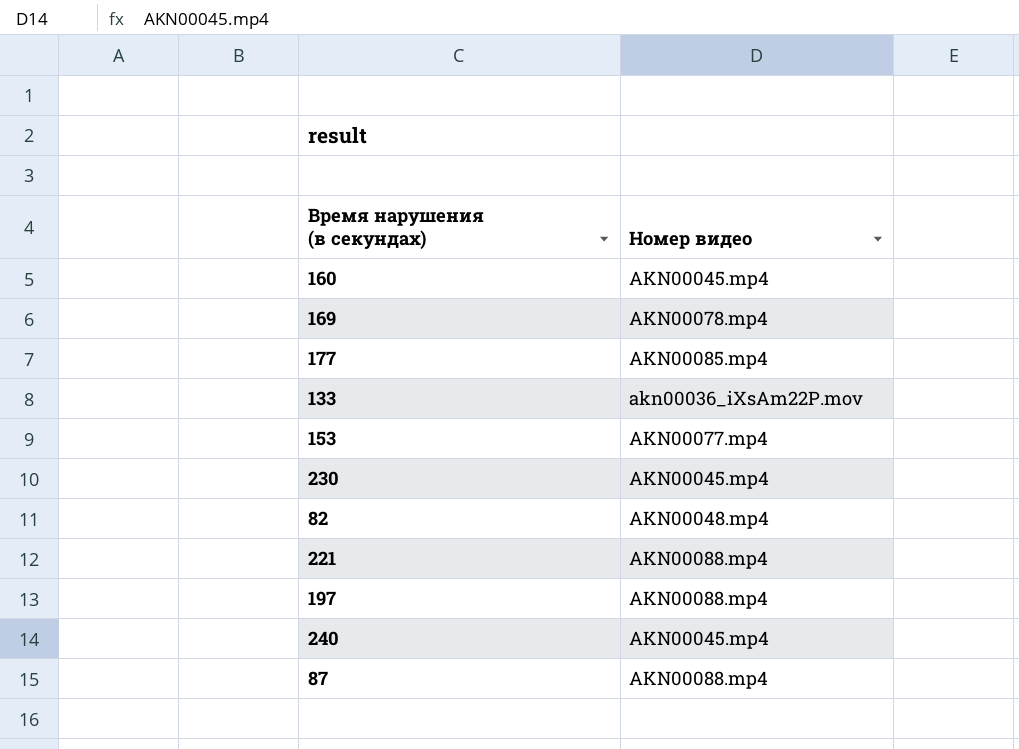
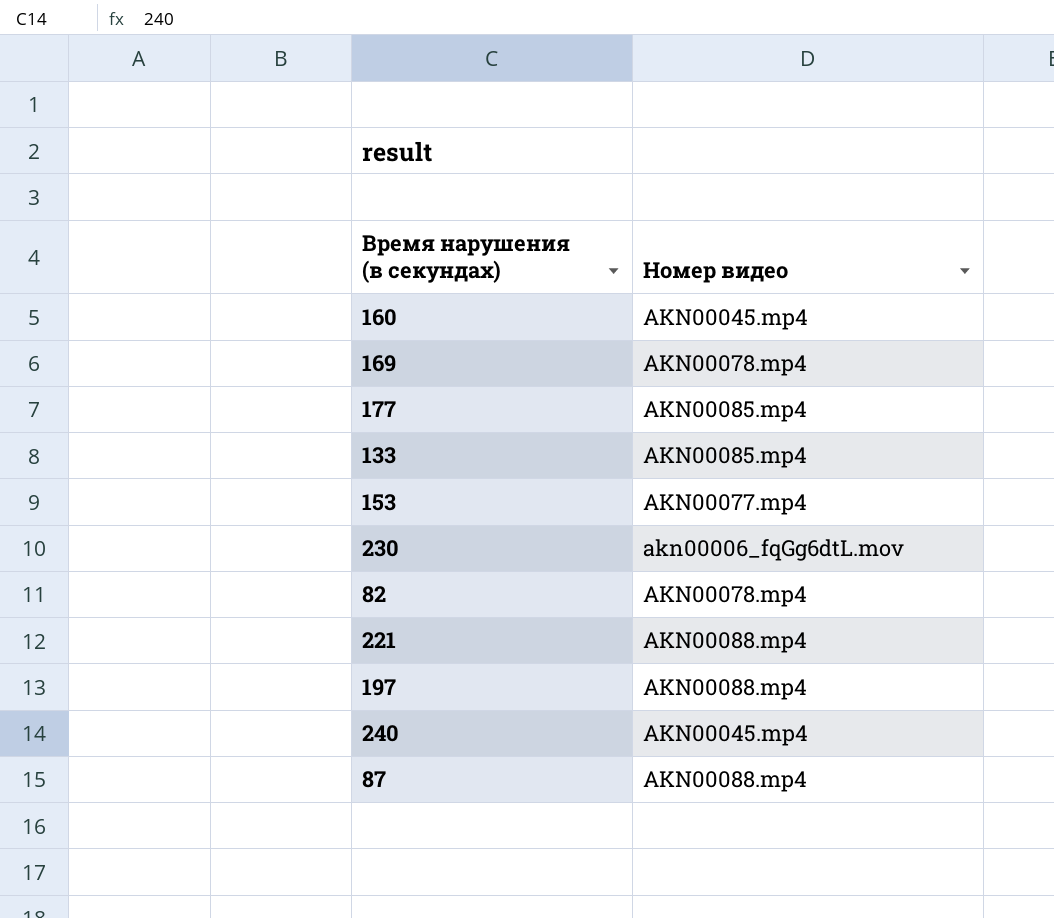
133 | Номер видео: akn00036_iXsAm22P.mov -> AKN00085.mp4
230 | Номер видео: AKN00045.mp4 -> akn00006_fqGg6dtL.mov
82 | Номер видео: AKN00048.mp4 -> AKN00078.mp4

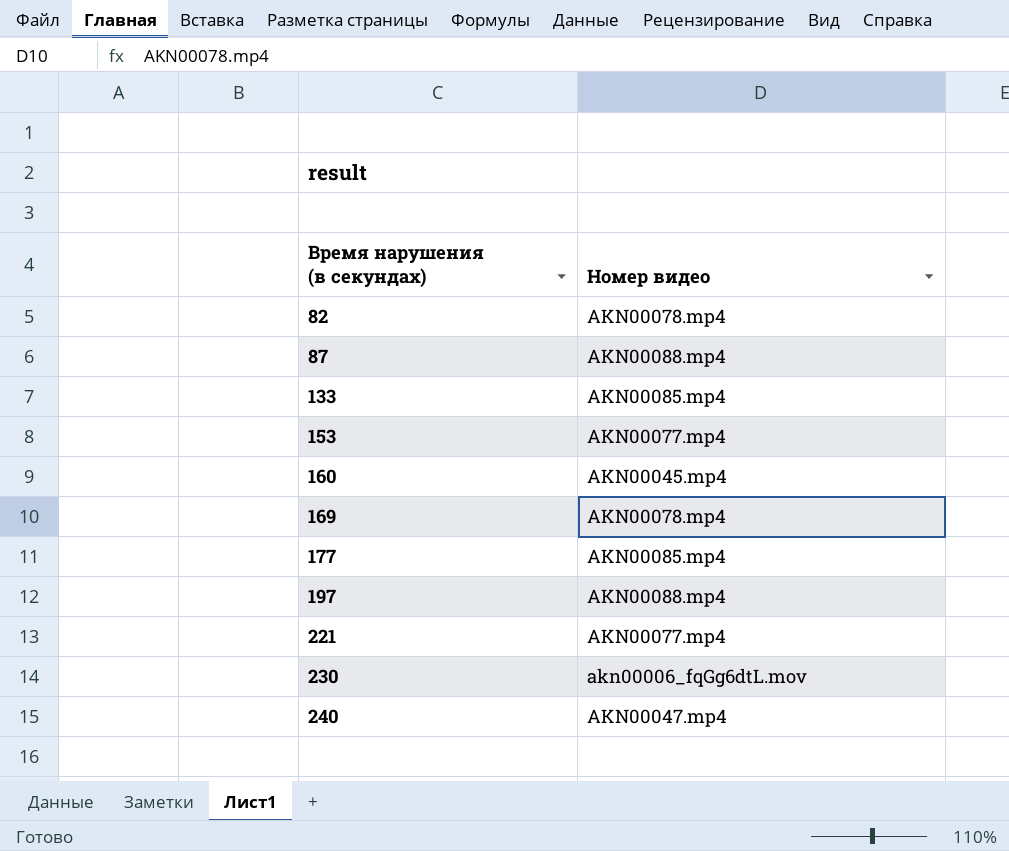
row order: none -> Время нарушения (в секундах) ascending
221 | Номер видео: AKN00088.mp4 -> AKN00077.mp4
240 | Номер видео: AKN00045.mp4 -> AKN00047.mp4

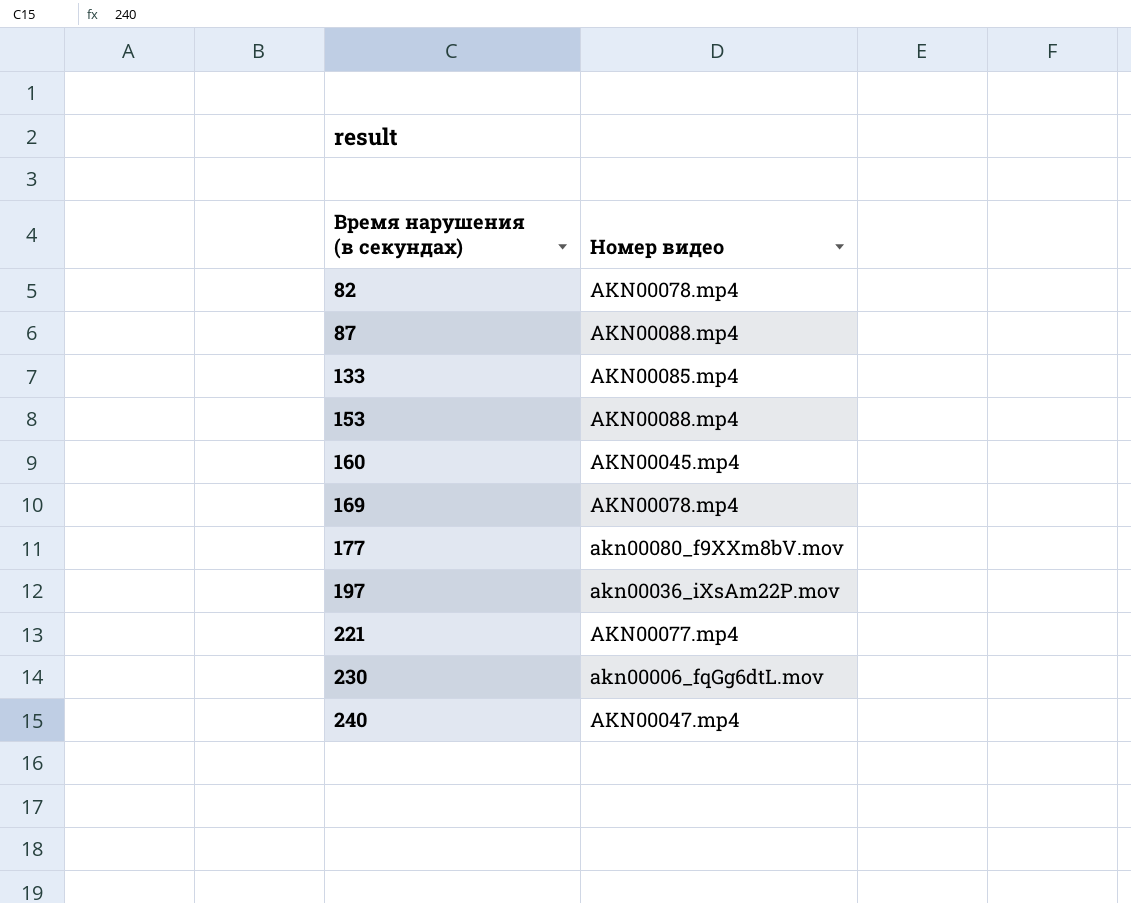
153 | Номер видео: AKN00077.mp4 -> AKN00088.mp4
177 | Номер видео: AKN00085.mp4 -> akn00080_f9XXm8bV.mov
197 | Номер видео: AKN00088.mp4 -> akn00036_iXsAm22P.mov

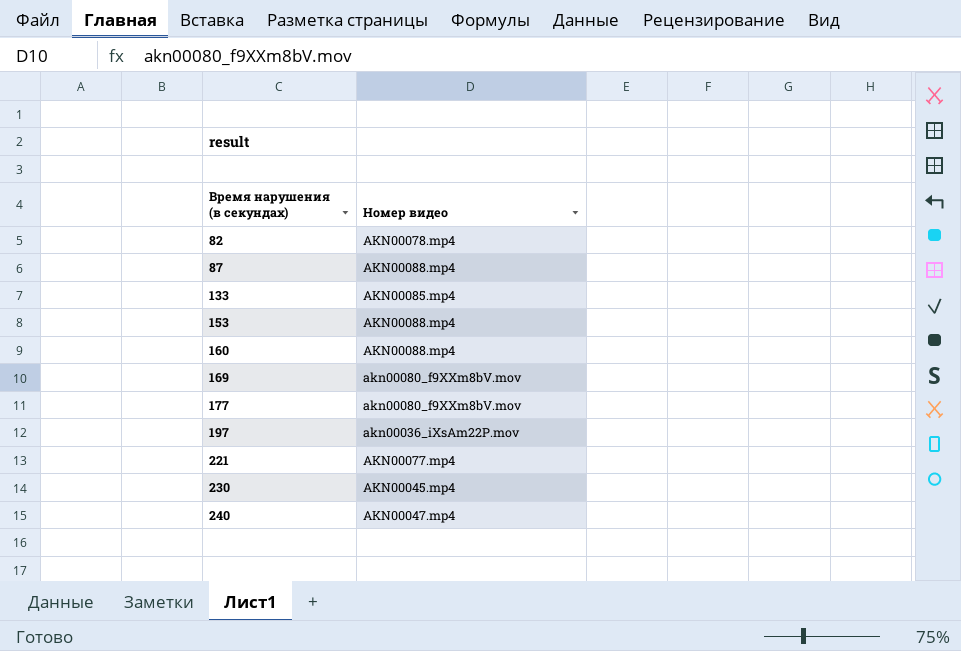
160 | Номер видео: AKN00045.mp4 -> AKN00088.mp4
169 | Номер видео: AKN00078.mp4 -> akn00080_f9XXm8bV.mov
230 | Номер видео: akn00006_fqGg6dtL.mov -> AKN00045.mp4

